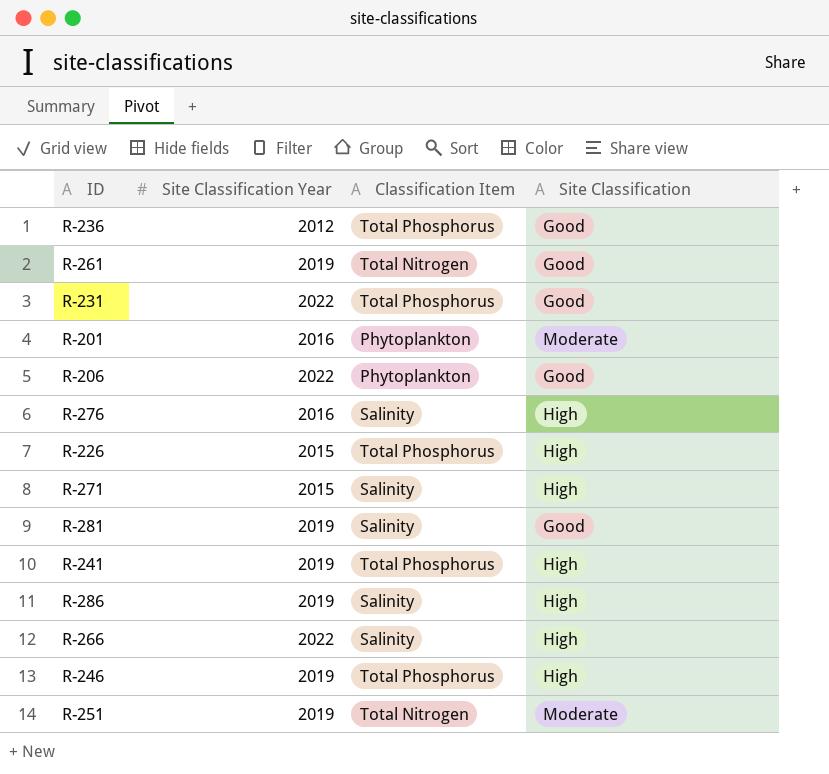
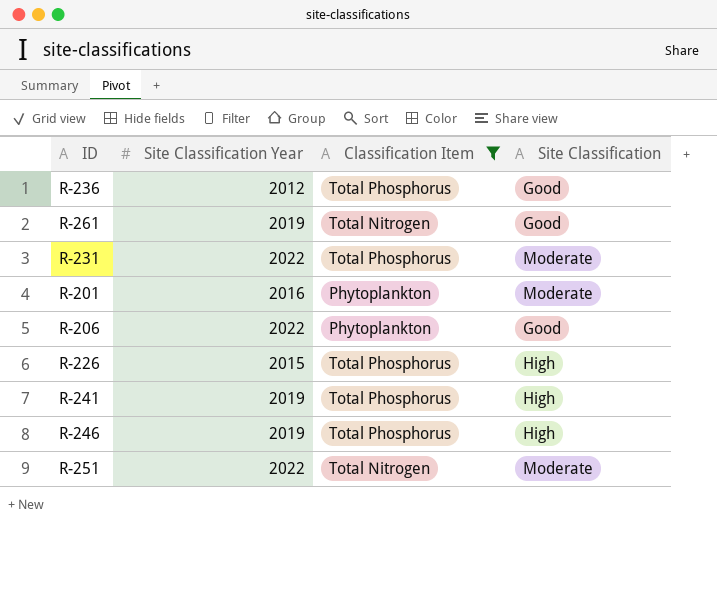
filter: none -> Classification Item != Salinity
R-231 | Site Classification: Good -> Moderate
R-251 | Site Classification Year: 2019 -> 2022

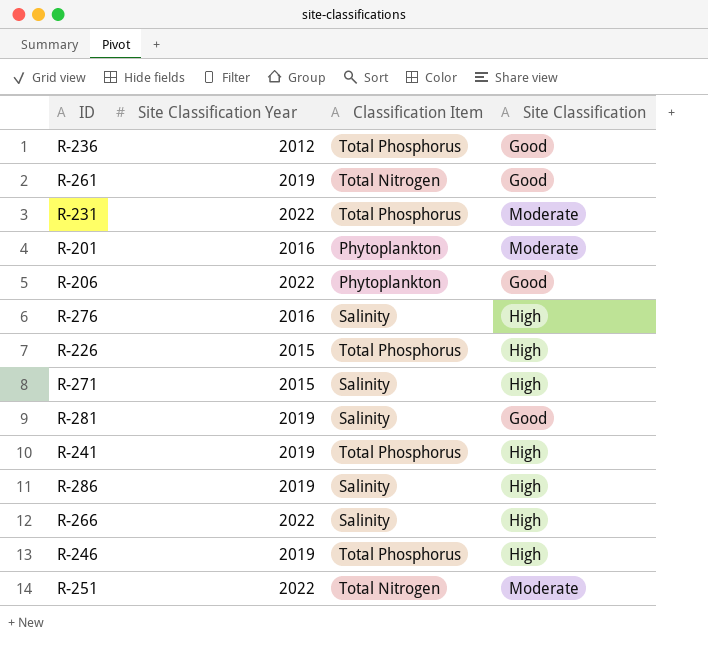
filter: Classification Item != Salinity -> none

